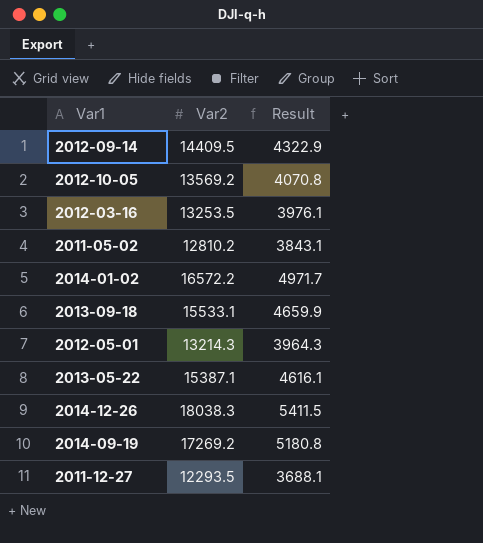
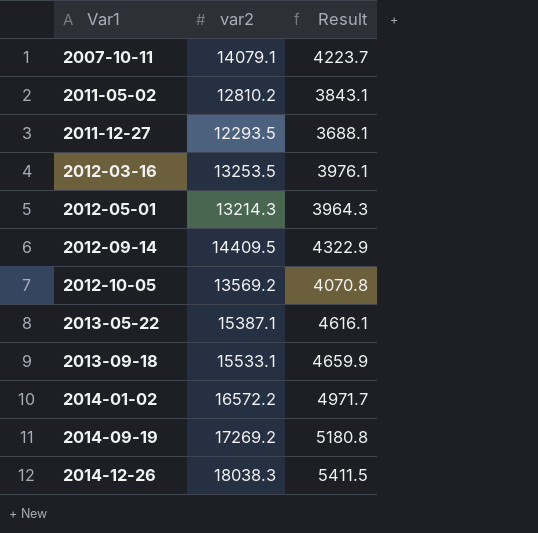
row order: none -> Var1 ascending
column name: Var2 -> var2
row 2007-10-11: none -> 14079.1 | 4223.7

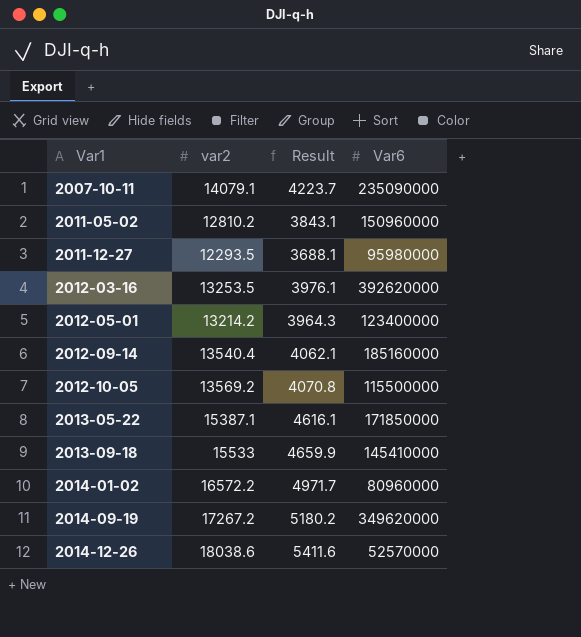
column Var6 | position: none -> 4
2012-05-01 | var2: 13214.3 -> 13214.2
2012-09-14 | var2: 14409.5 -> 13540.4
2012-09-14 | Result: 4322.9 -> 4062.1
2013-09-18 | var2: 15533.1 -> 15533
2014-09-19 | var2: 17269.2 -> 17267.2
2014-09-19 | Result: 5180.8 -> 5180.2
2014-12-26 | var2: 18038.3 -> 18038.6
2014-12-26 | Result: 5411.5 -> 5411.6

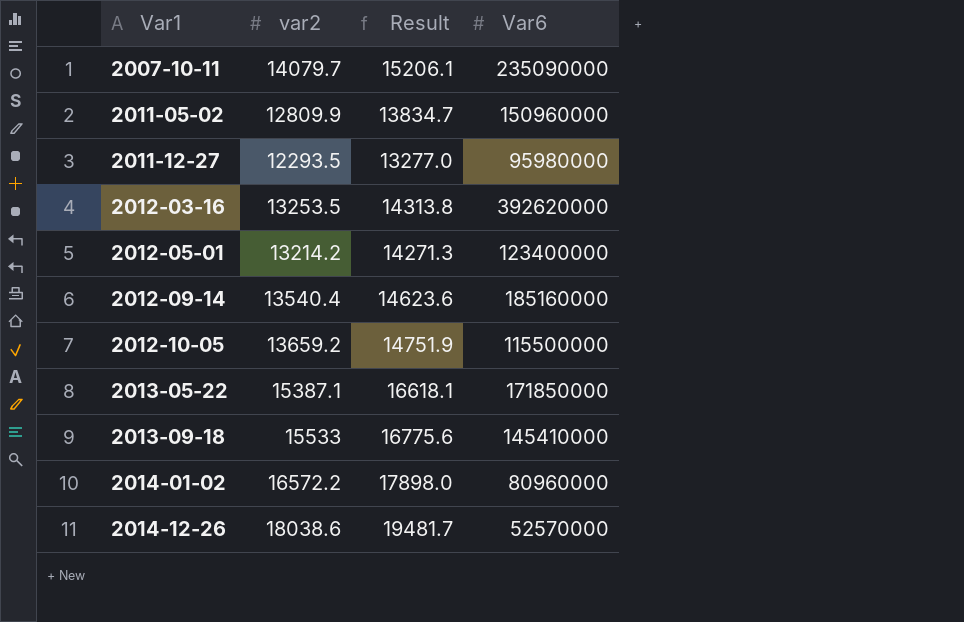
column Result | formula: [var2] * 0.3 -> [var2] * 1.08
row 2014-09-19: 17267.2 | 5180.2 | 349620000 -> none
2007-10-11 | var2: 14079.1 -> 14079.7
2011-05-02 | var2: 12810.2 -> 12809.9
2012-10-05 | var2: 13569.2 -> 13659.2

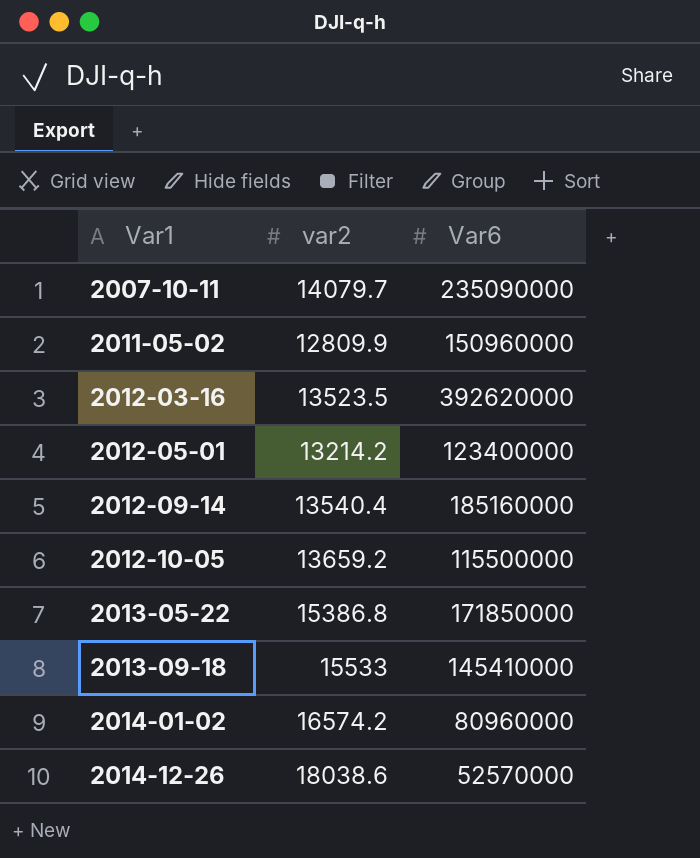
column Result | formula: [var2] * 1.08 -> none
row 2011-12-27: 12293.5 | 13277.0 | 95980000 -> none
2012-03-16 | var2: 13253.5 -> 13523.5
2013-05-22 | var2: 15387.1 -> 15386.8
2014-01-02 | var2: 16572.2 -> 16574.2

